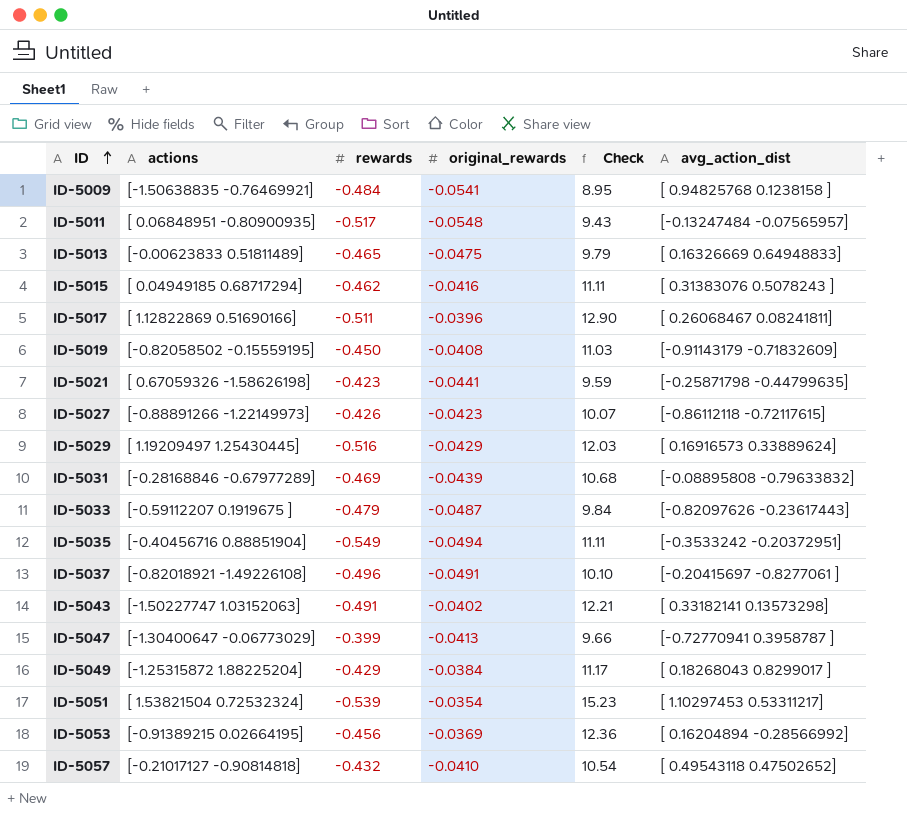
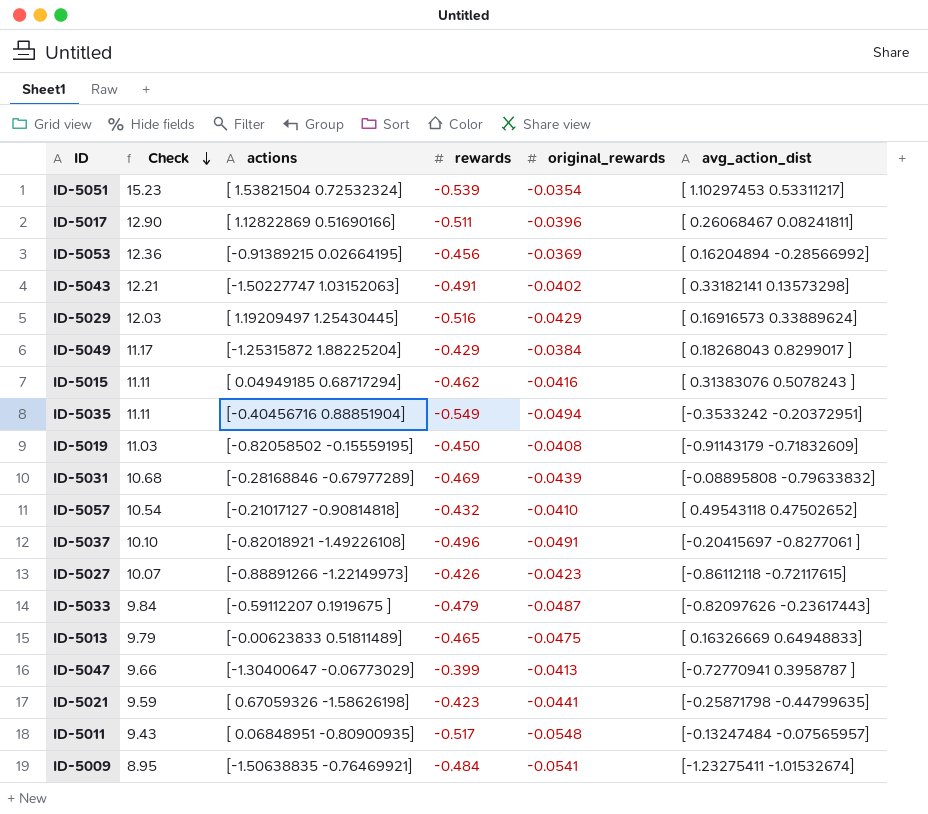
row order: ID ascending -> Check descending
column Check | position: 5 -> 2
ID-5009 | avg_action_dist: [ 0.94825768 0.1238158 ] -> [-1.23275411 -1.01532674]

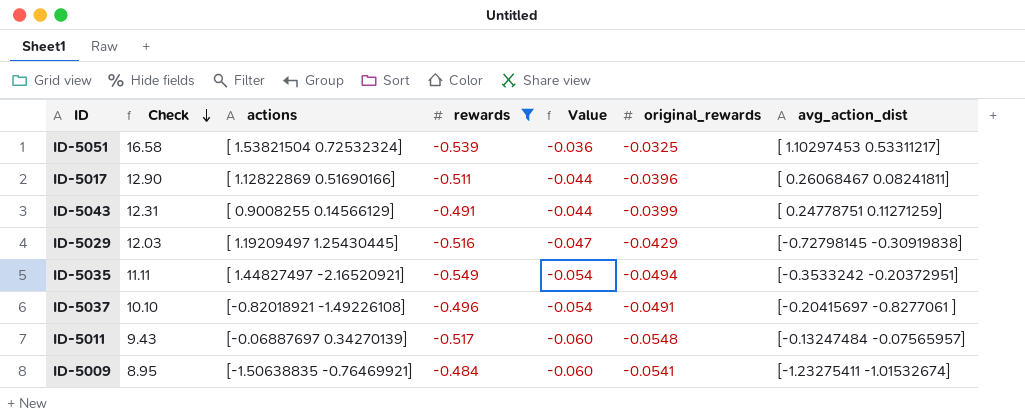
filter: none -> rewards <= -0.484
column Value | formula: none -> [original_rewards] * 1.1
ID-5051 | Check: 15.23 -> 16.58
ID-5051 | original_rewards: -0.0354 -> -0.0325
ID-5043 | Check: 12.21 -> 12.31
ID-5043 | actions: [-1.50227747 1.03152063] -> [ 0.9008255 0.14566129]
ID-5043 | original_rewards: -0.0402 -> -0.0399
ID-5043 | avg_action_dist: [ 0.33182141 0.13573298] -> [ 0.24778751 0.11271259]
ID-5029 | avg_action_dist: [ 0.16916573 0.33889624] -> [-0.72798145 -0.30919838]
ID-5035 | actions: [-0.40456716 0.88851904] -> [ 1.44827497 -2.16520921]
ID-5011 | actions: [ 0.06848951 -0.80900935] -> [-0.06887697 0.34270139]

